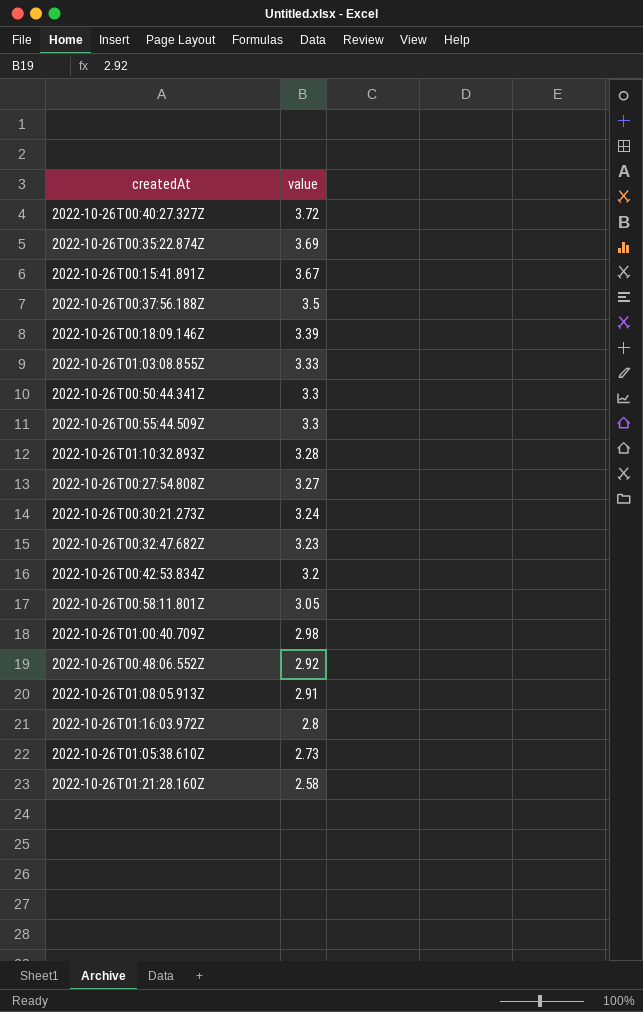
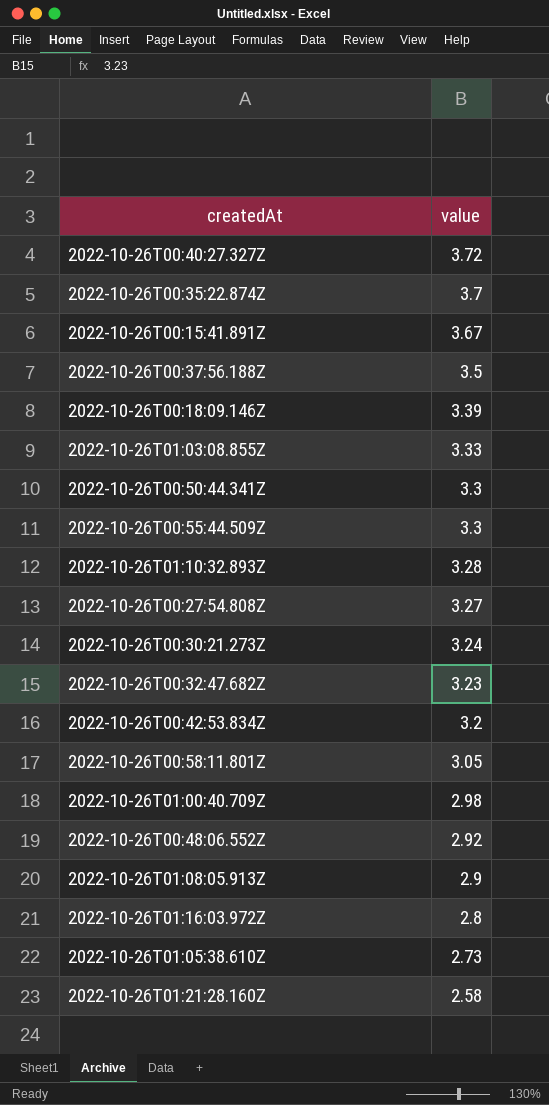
2022-10-26T00:35:22.874Z | value: 3.69 -> 3.7
2022-10-26T01:08:05.913Z | value: 2.91 -> 2.9

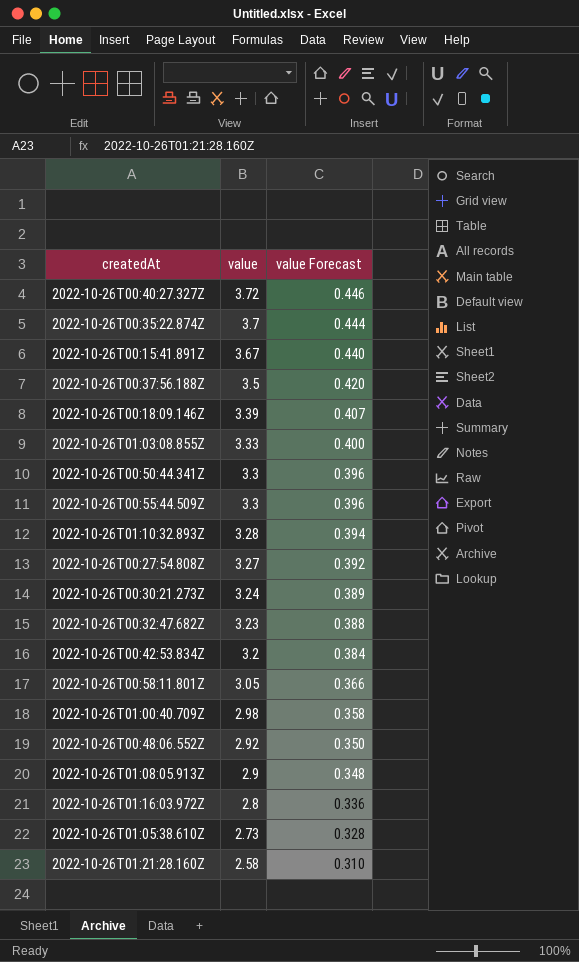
column value Forecast | formula: none -> [value] * 0.12

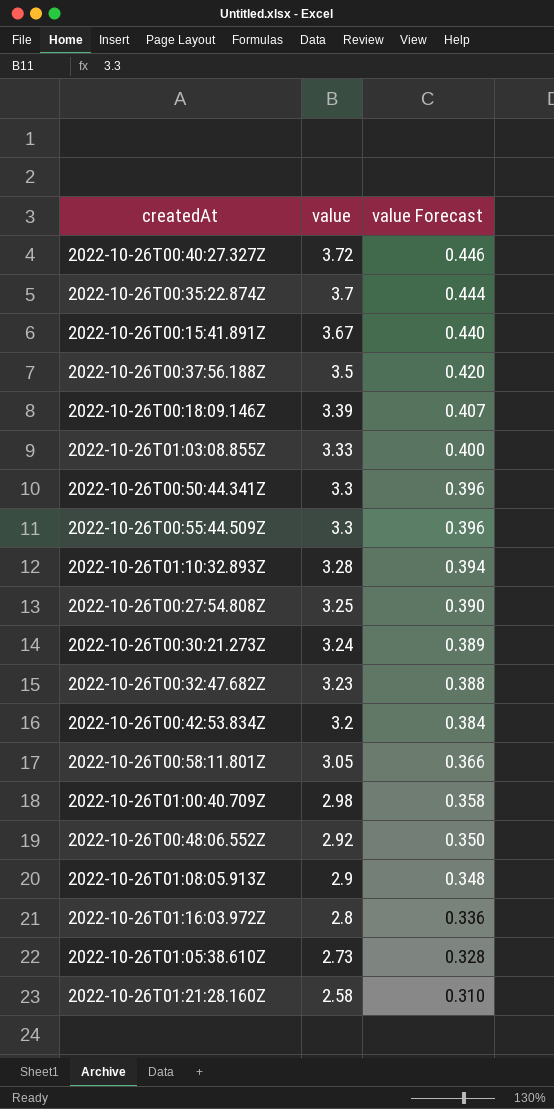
2022-10-26T00:27:54.808Z | value: 3.27 -> 3.25
2022-10-26T00:27:54.808Z | value Forecast: 0.392 -> 0.390

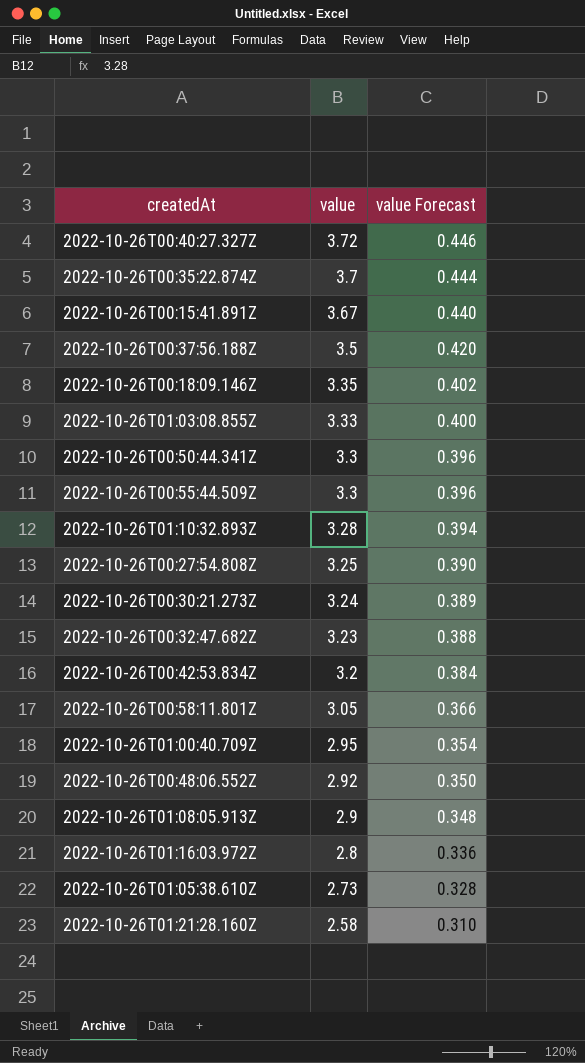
2022-10-26T00:18:09.146Z | value: 3.39 -> 3.35
2022-10-26T00:18:09.146Z | value Forecast: 0.407 -> 0.402
2022-10-26T01:00:40.709Z | value: 2.98 -> 2.95
2022-10-26T01:00:40.709Z | value Forecast: 0.358 -> 0.354

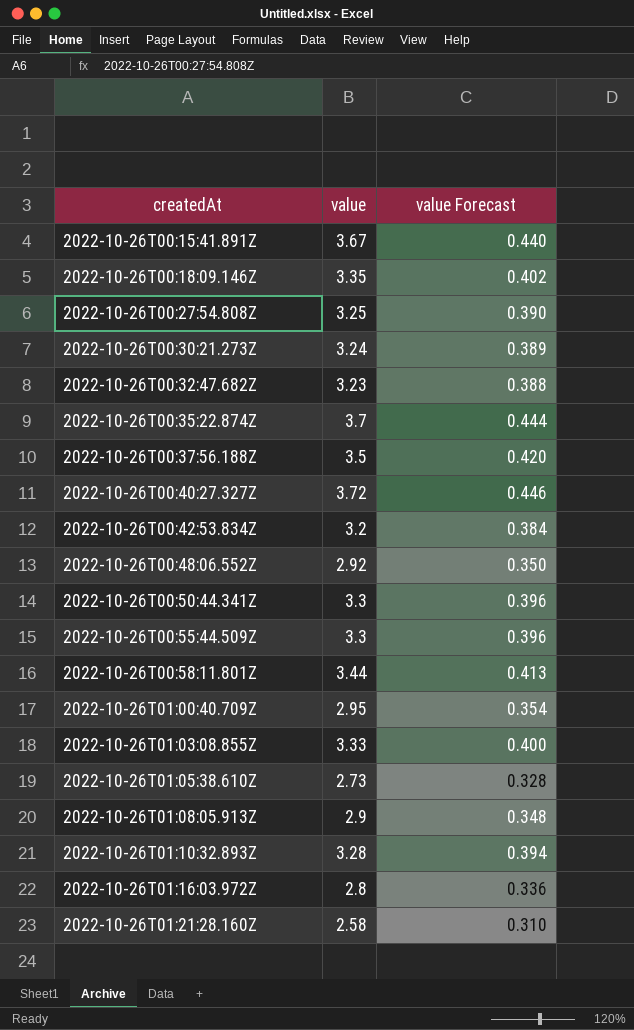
row order: value descending -> createdAt ascending
2022-10-26T00:58:11.801Z | value: 3.05 -> 3.44
2022-10-26T00:58:11.801Z | value Forecast: 0.366 -> 0.413

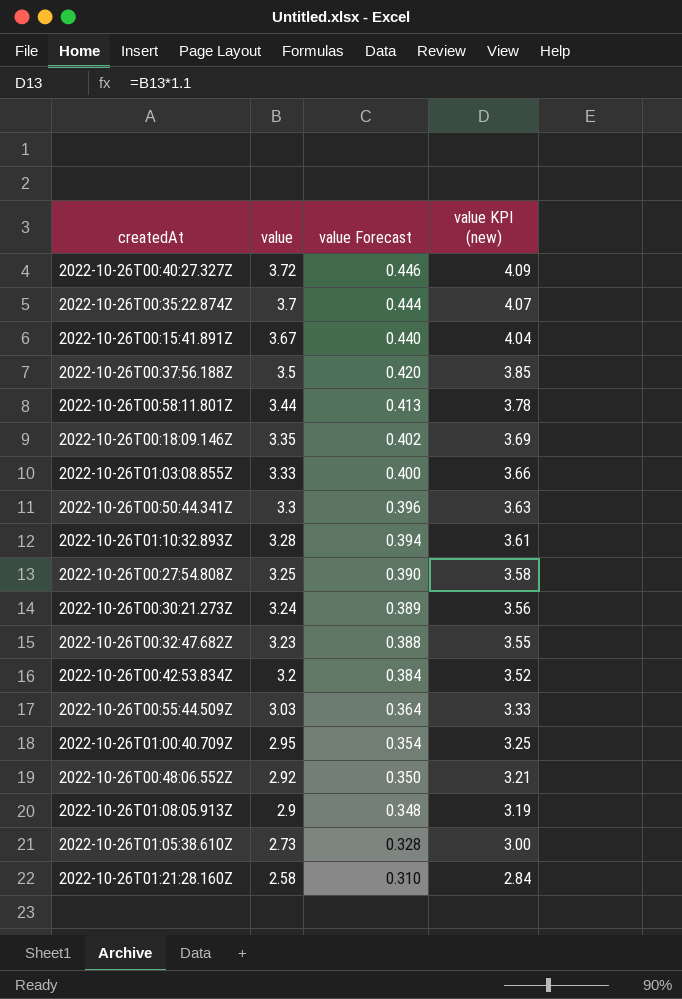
row order: createdAt ascending -> value descending
column value KPI (new) | formula: none -> [value] * 1.1
row 2022-10-26T01:16:03.972Z: 2.8 | 0.336 -> none
2022-10-26T00:55:44.509Z | value: 3.3 -> 3.03
2022-10-26T00:55:44.509Z | value Forecast: 0.396 -> 0.364

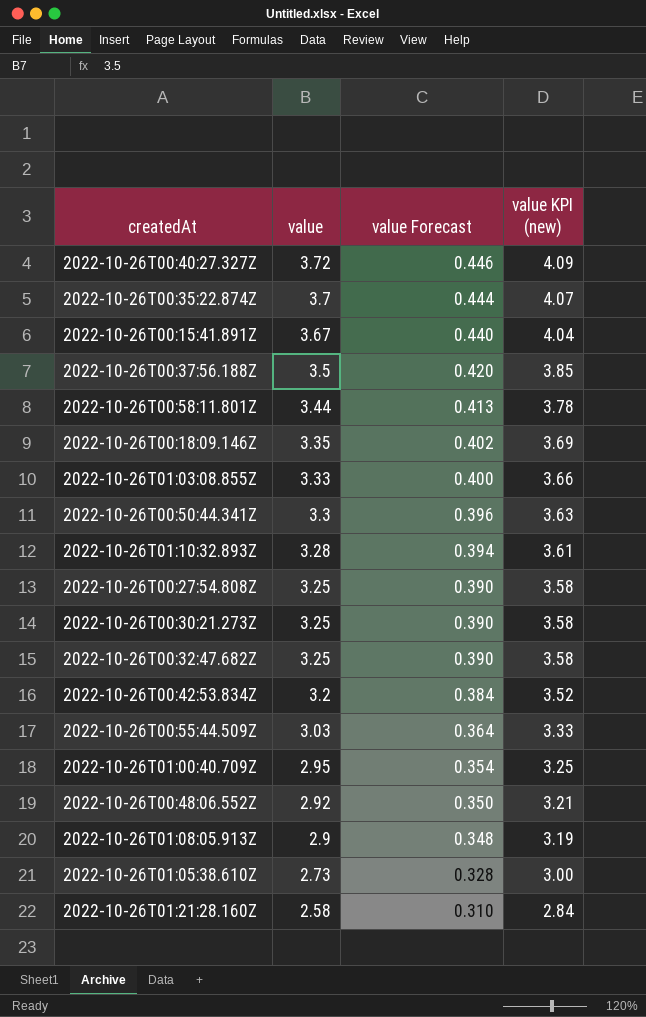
2022-10-26T00:30:21.273Z | value: 3.24 -> 3.25
2022-10-26T00:30:21.273Z | value Forecast: 0.389 -> 0.390
2022-10-26T00:30:21.273Z | value KPI (new): 3.56 -> 3.58
2022-10-26T00:32:47.682Z | value: 3.23 -> 3.25
2022-10-26T00:32:47.682Z | value Forecast: 0.388 -> 0.390
2022-10-26T00:32:47.682Z | value KPI (new): 3.55 -> 3.58

